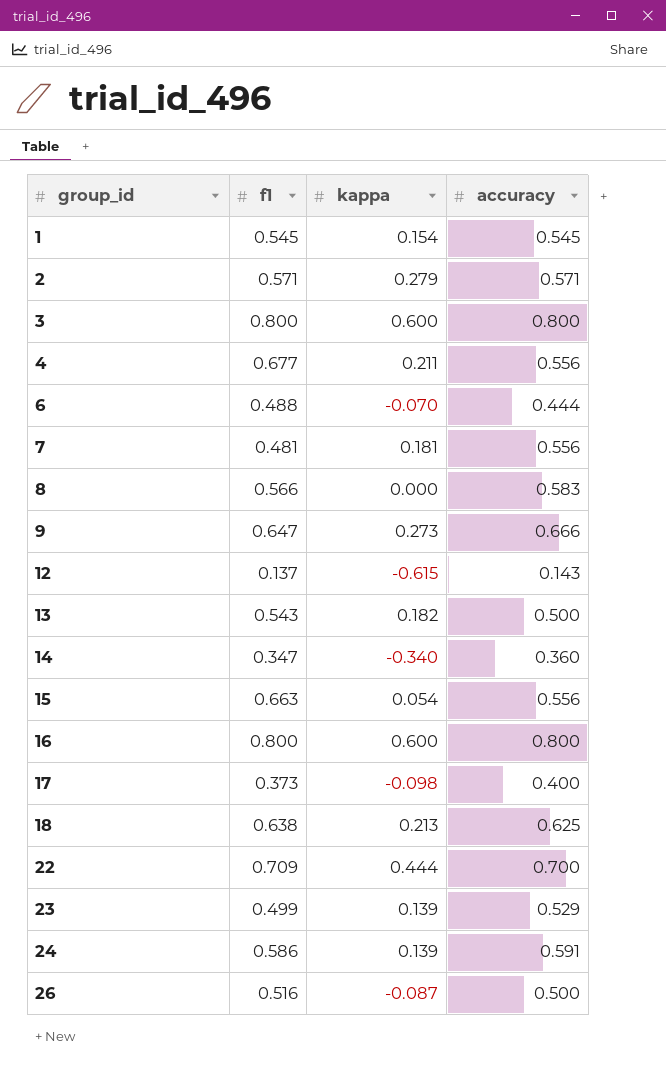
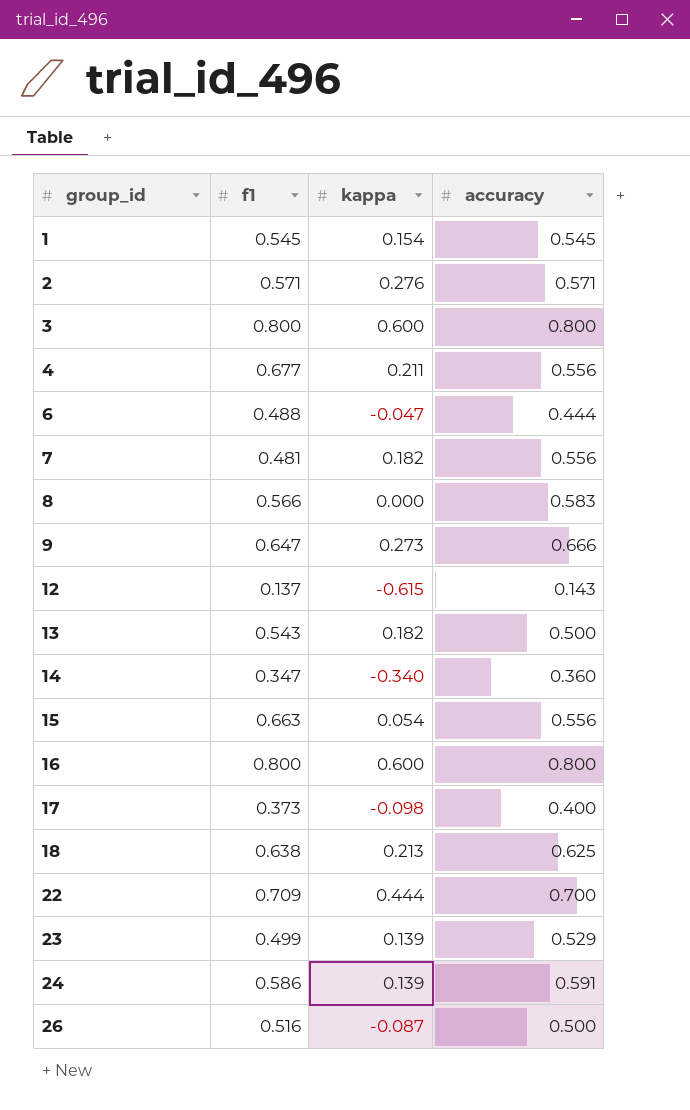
2 | kappa: 0.279 -> 0.276
6 | kappa: -0.070 -> -0.047
7 | kappa: 0.181 -> 0.182

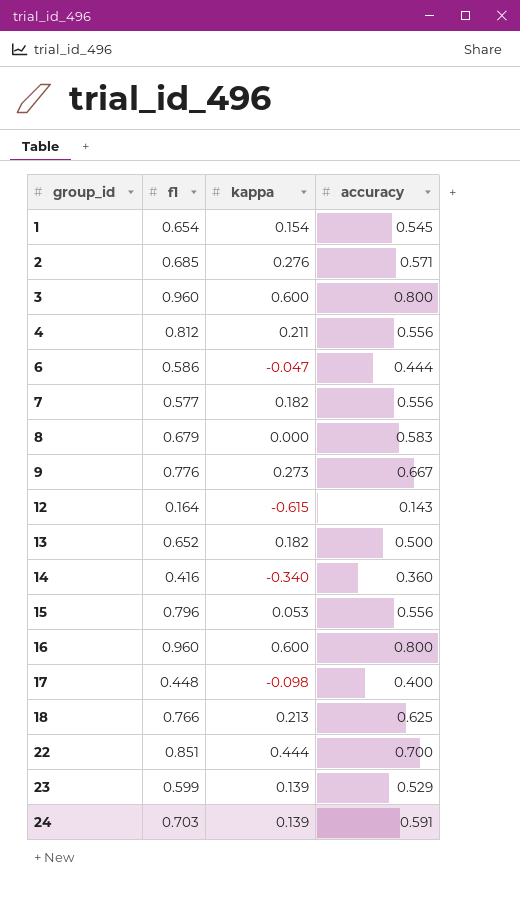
row 26: 0.516 | -0.087 | 0.500 -> none
1 | f1: 0.545 -> 0.654
2 | f1: 0.571 -> 0.685
3 | f1: 0.800 -> 0.960
4 | f1: 0.677 -> 0.812
6 | f1: 0.488 -> 0.586
7 | f1: 0.481 -> 0.577
8 | f1: 0.566 -> 0.679
9 | f1: 0.647 -> 0.776
9 | accuracy: 0.666 -> 0.667
12 | f1: 0.137 -> 0.164
13 | f1: 0.543 -> 0.652
14 | f1: 0.347 -> 0.416
15 | f1: 0.663 -> 0.796
15 | kappa: 0.054 -> 0.053
16 | f1: 0.800 -> 0.960
17 | f1: 0.373 -> 0.448
18 | f1: 0.638 -> 0.766
22 | f1: 0.709 -> 0.851
23 | f1: 0.499 -> 0.599
24 | f1: 0.586 -> 0.703

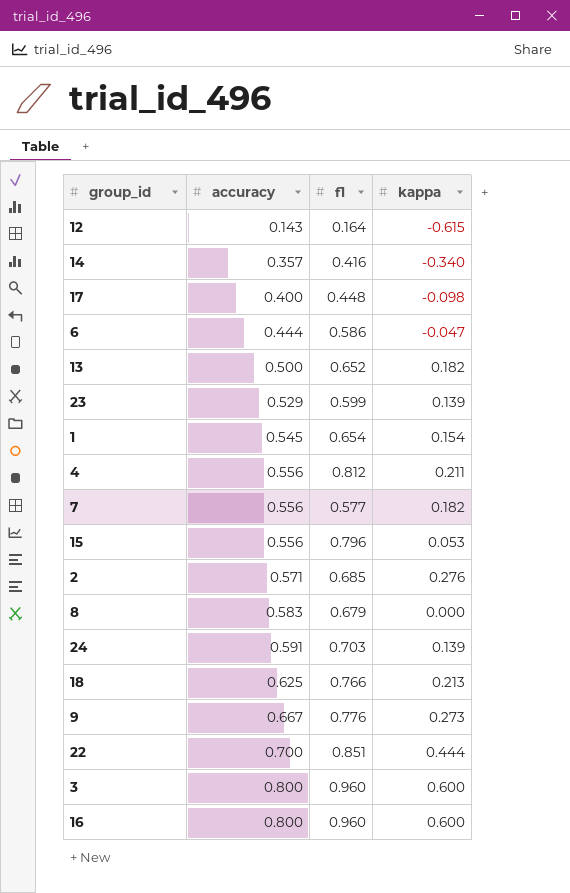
row order: group_id ascending -> accuracy ascending
column accuracy | position: 4 -> 2
14 | accuracy: 0.360 -> 0.357

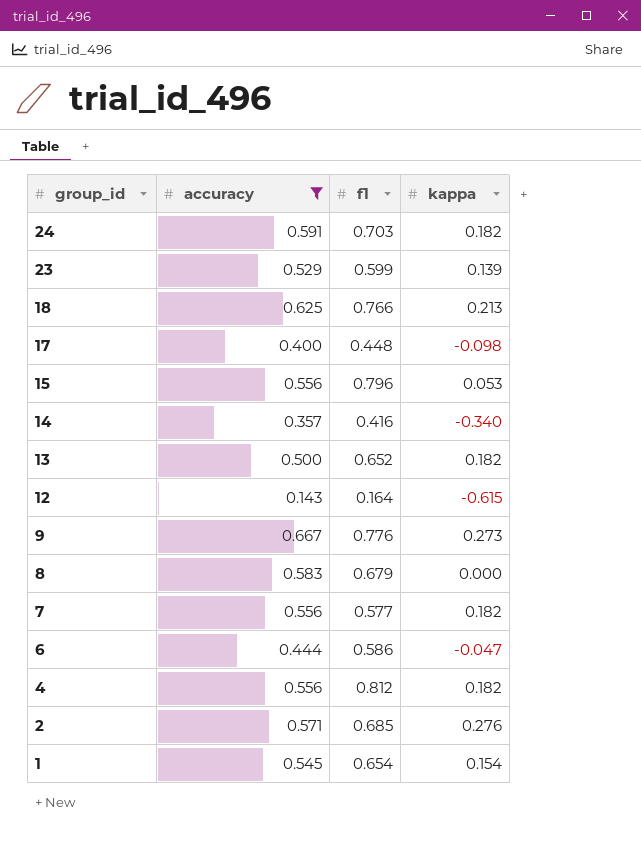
filter: none -> accuracy <= 0.667
row order: accuracy ascending -> group_id descending
24 | kappa: 0.139 -> 0.182
4 | kappa: 0.211 -> 0.182

